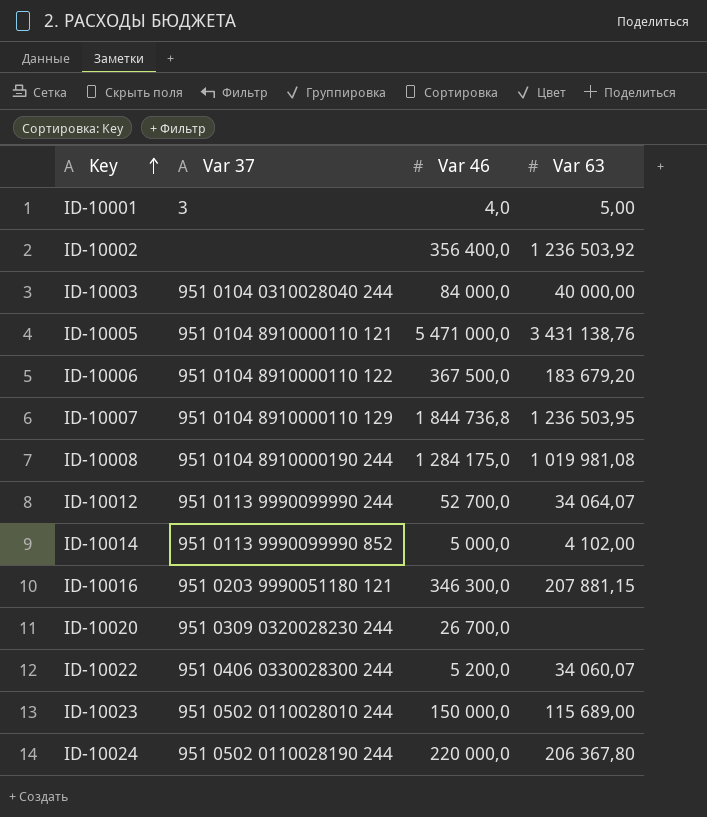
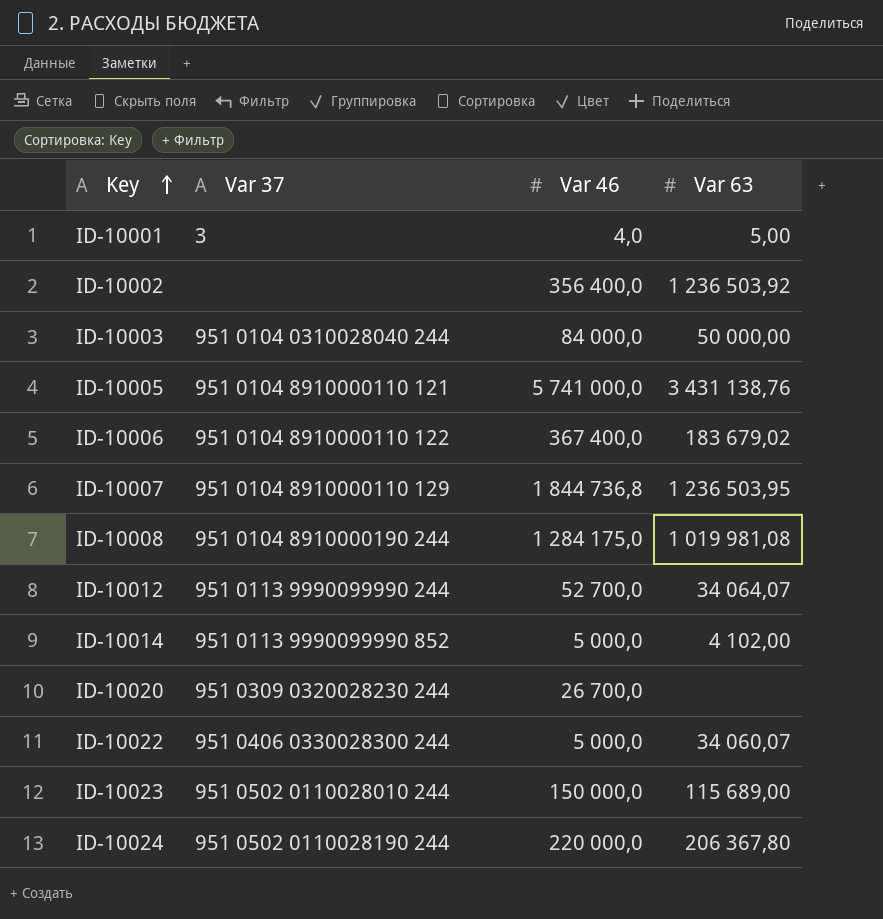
row ID-10016: 951 0203 9990051180 121 | 346 300,0 | 207 881,15 -> none
ID-10003 | Var 63: 40 000,00 -> 50 000,00
ID-10005 | Var 46: 5 471 000,0 -> 5 741 000,0
ID-10006 | Var 46: 367 500,0 -> 367 400,0
ID-10006 | Var 63: 183 679,20 -> 183 679,02
ID-10022 | Var 46: 5 200,0 -> 5 000,0

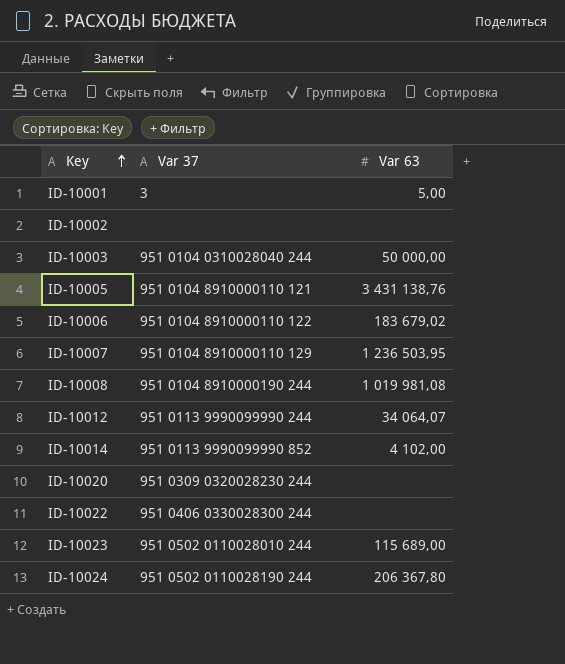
column Var 46 | position: 3 -> none
ID-10002 | Var 63: 1 236 503,92 -> none
ID-10022 | Var 63: 34 060,07 -> none

